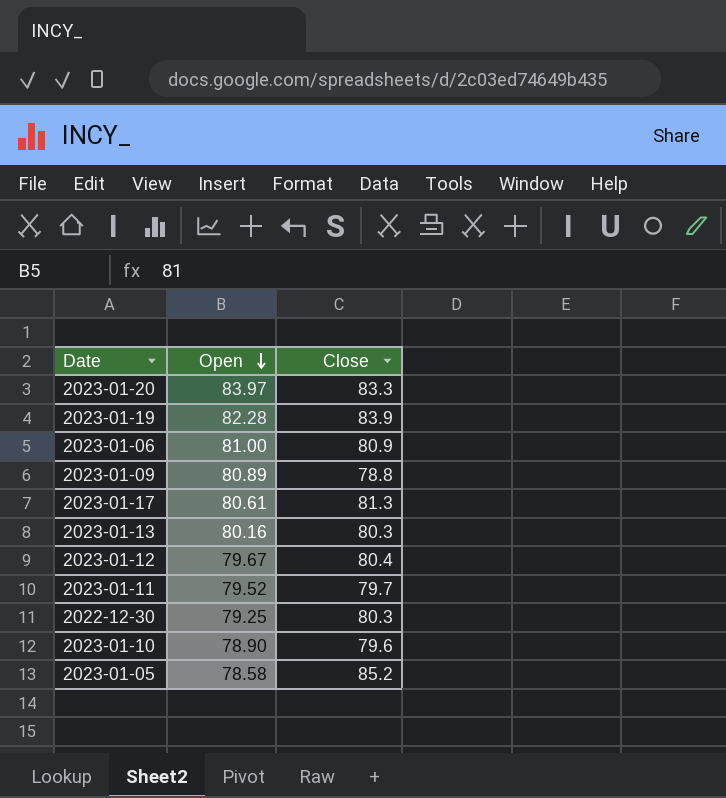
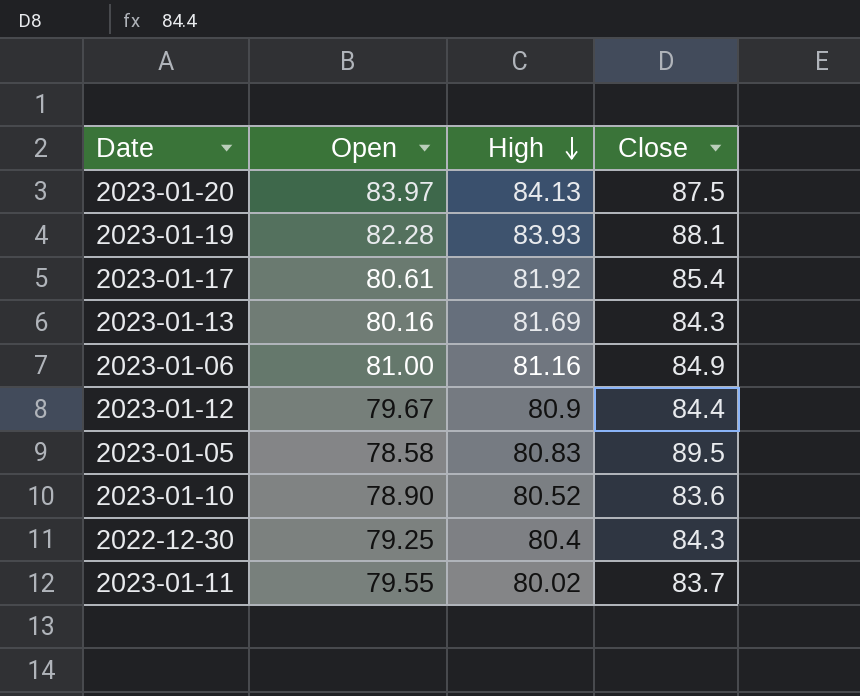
row order: Open descending -> High descending
column High | position: none -> 3
row 2023-01-09: 80.89 | 78.8 -> none
2023-01-20 | Close: 83.3 -> 87.5
2023-01-19 | Close: 83.9 -> 88.1
2023-01-17 | Close: 81.3 -> 85.4
2023-01-13 | Close: 80.3 -> 84.3
2023-01-06 | Close: 80.9 -> 84.9
2023-01-12 | Close: 80.4 -> 84.4
2023-01-05 | Close: 85.2 -> 89.5
2023-01-10 | Close: 79.6 -> 83.6
2022-12-30 | Close: 80.3 -> 84.3
2023-01-11 | Open: 79.52 -> 79.55
2023-01-11 | Close: 79.7 -> 83.7

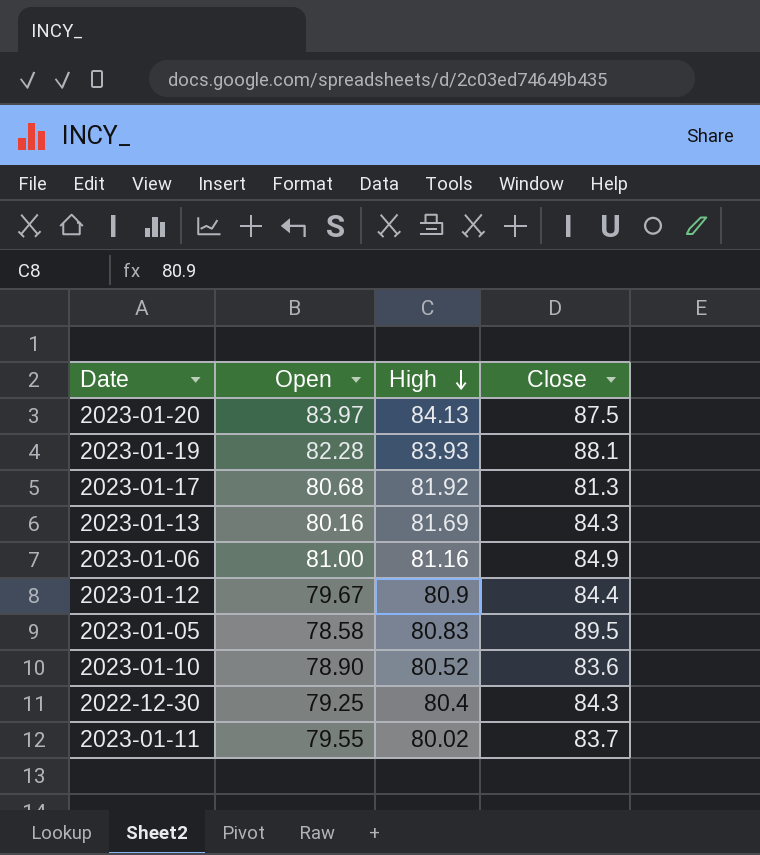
2023-01-17 | Open: 80.61 -> 80.68
2023-01-17 | Close: 85.4 -> 81.3

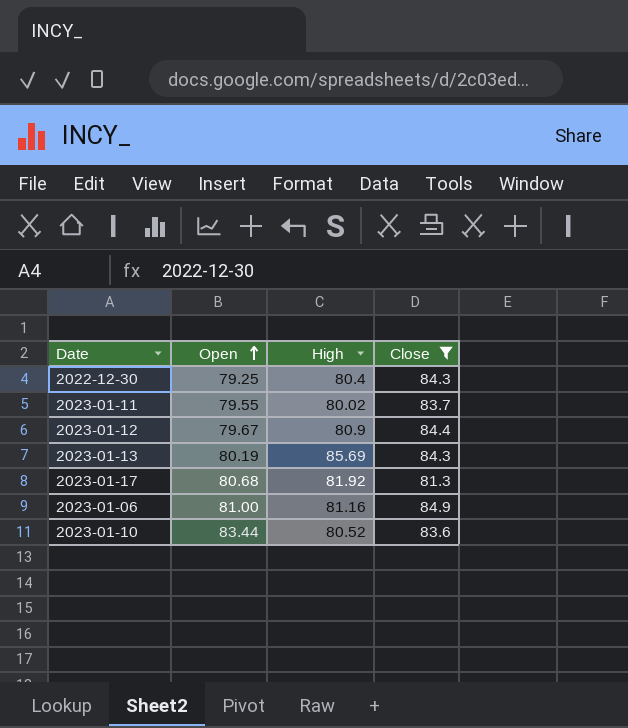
filter: none -> Close <= 84.9
row order: High descending -> Open ascending
2023-01-13 | Open: 80.16 -> 80.19
2023-01-13 | High: 81.69 -> 85.69
2023-01-10 | Open: 78.90 -> 83.44

